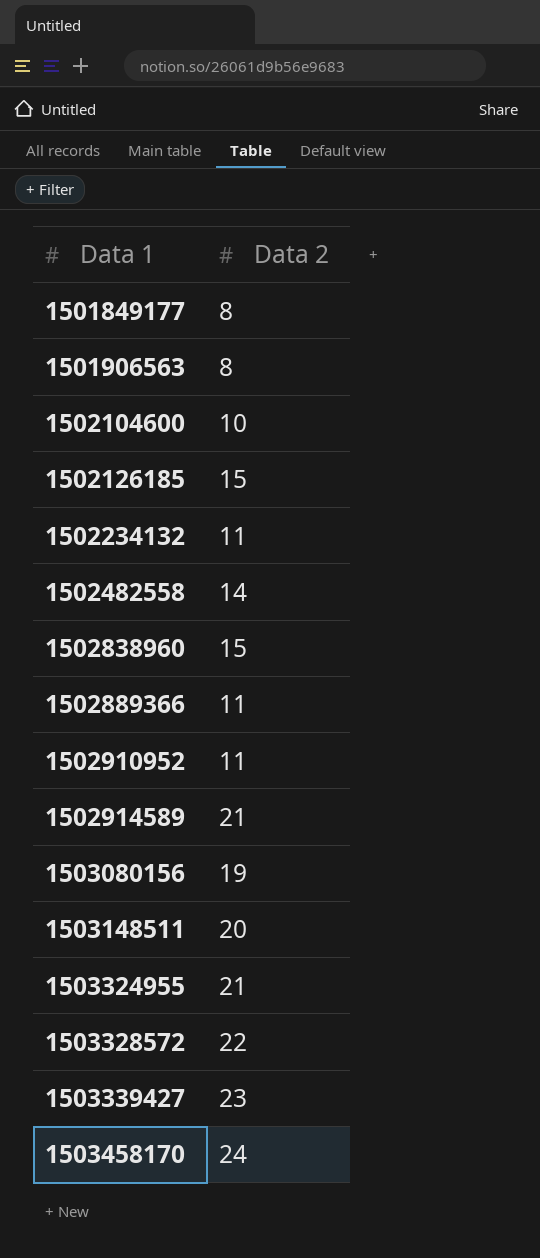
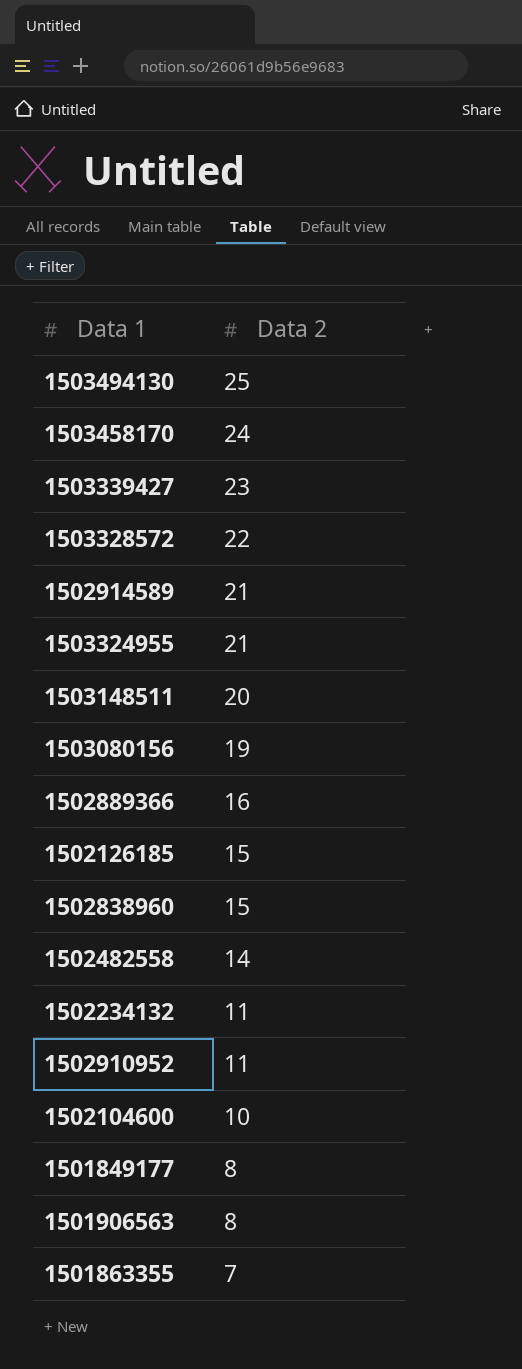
row order: Data 1 ascending -> Data 2 descending
row 1503494130: none -> 25
1502889366 | Data 2: 11 -> 16
row 1501863355: none -> 7

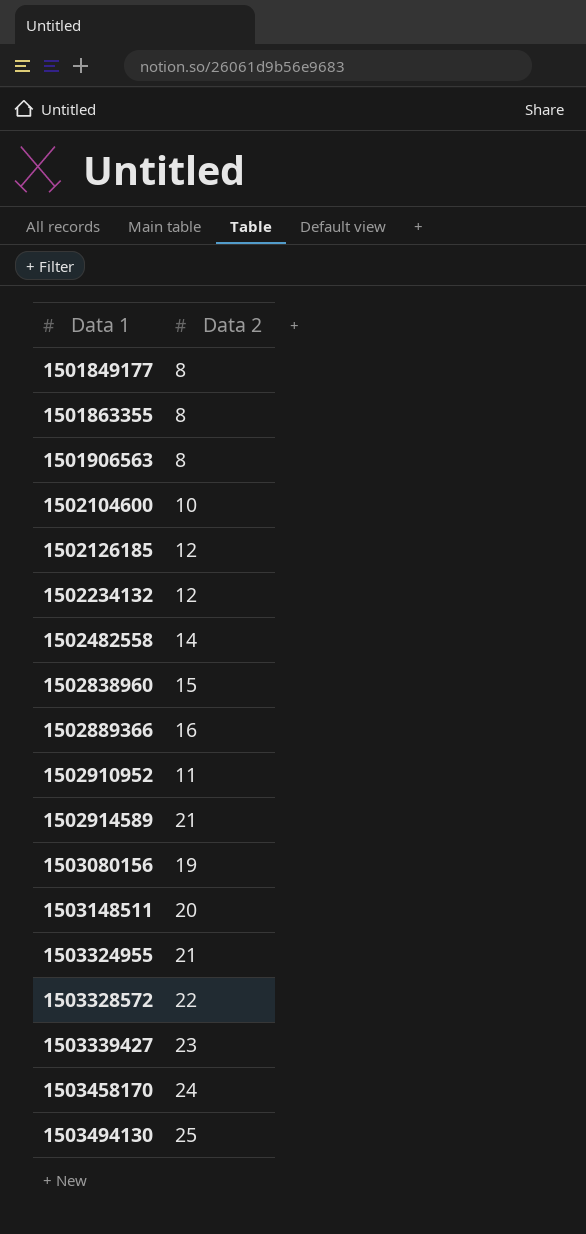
row order: Data 2 descending -> Data 1 ascending
1501863355 | Data 2: 7 -> 8
1502126185 | Data 2: 15 -> 12
1502234132 | Data 2: 11 -> 12

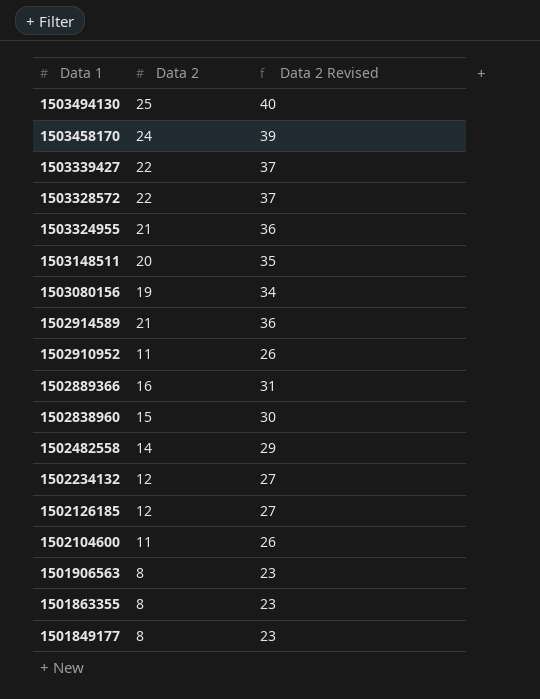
row order: Data 1 ascending -> Data 1 descending
column Data 2 Revised | formula: none -> [Data 2] + 15
1503339427 | Data 2: 23 -> 22
1502104600 | Data 2: 10 -> 11

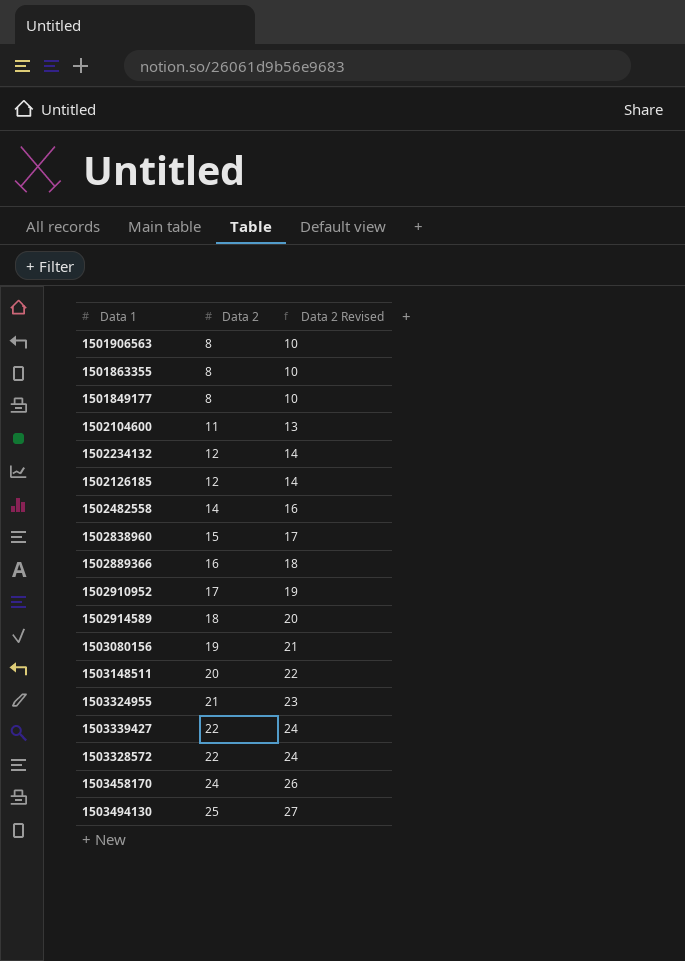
row order: Data 1 descending -> Data 2 ascending
column Data 2 Revised | formula: [Data 2] + 15 -> [Data 2] + 2
1502910952 | Data 2: 11 -> 17
1502914589 | Data 2: 21 -> 18

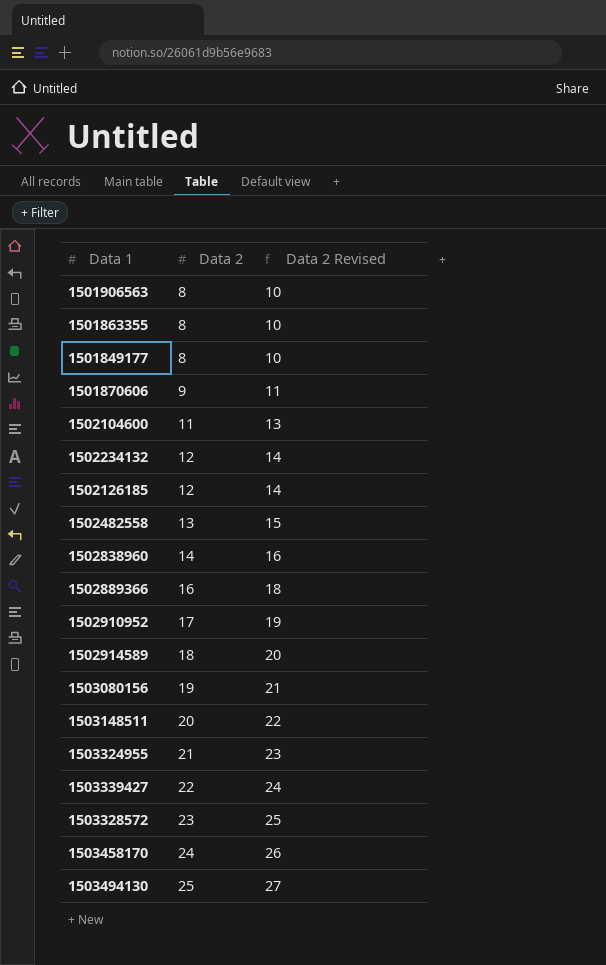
row 1501870606: none -> 9 | 11
1502482558 | Data 2: 14 -> 13
1502482558 | Data 2 Revised: 16 -> 15
1502838960 | Data 2: 15 -> 14
1502838960 | Data 2 Revised: 17 -> 16
1503328572 | Data 2: 22 -> 23
1503328572 | Data 2 Revised: 24 -> 25

